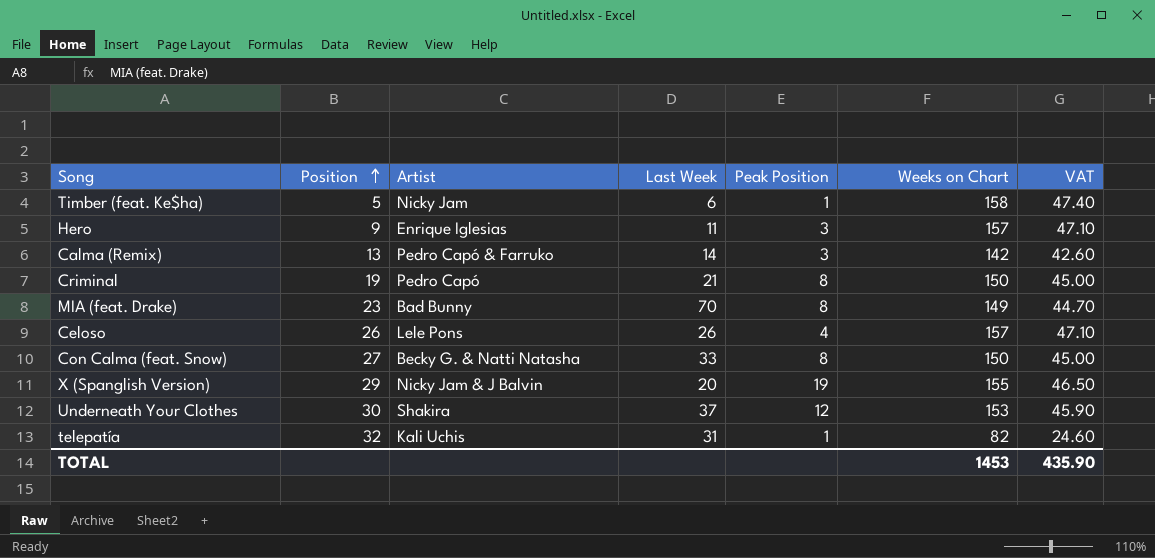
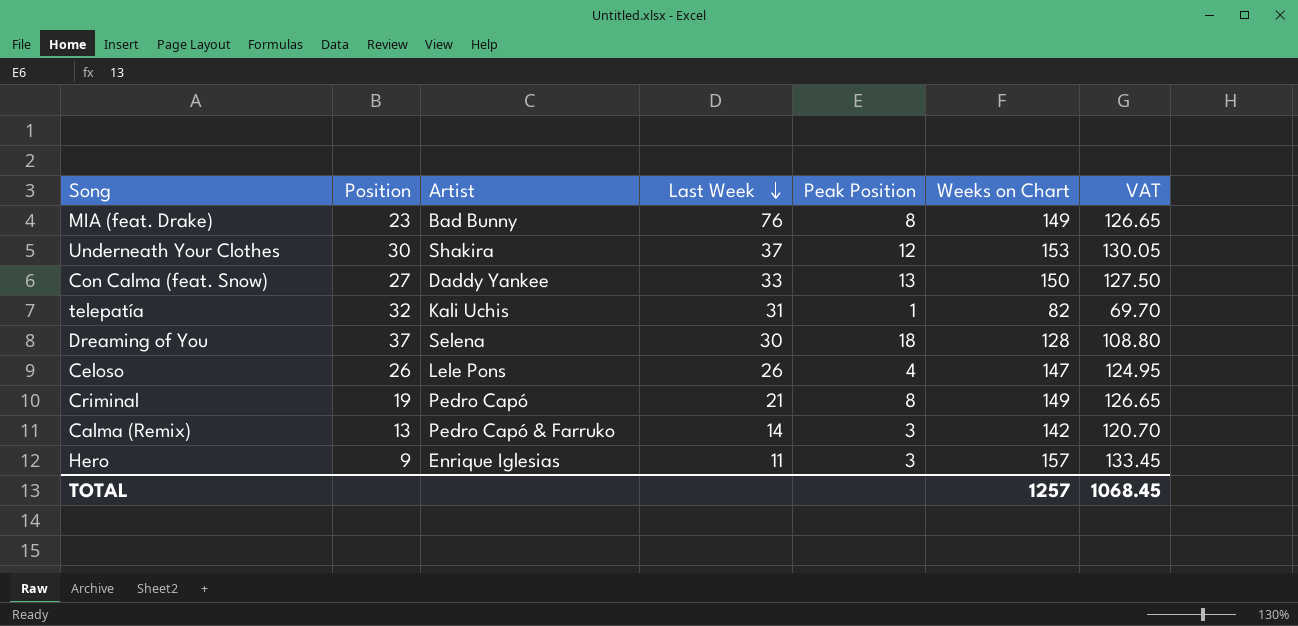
row order: Position ascending -> Last Week descending
column VAT | formula: [Weeks on Chart] * 0.3 -> [Weeks on Chart] * 0.85
row Timber (feat. Ke$ha): 5 | Nicky Jam | 6 | 1 | 158 | 47.40 -> none
row X (Spanglish Version): 29 | Nicky Jam & J Balvin | 20 | 19 | 155 | 46.50 -> none
MIA (feat. Drake) | Last Week: 70 -> 76
Con Calma (feat. Snow) | Artist: Becky G. & Natti Natasha -> Daddy Yankee
Con Calma (feat. Snow) | Peak Position: 8 -> 13
row Dreaming of You: none -> 37 | Selena | 30 | 18 | 128 | 108.80
Celoso | Weeks on Chart: 157 -> 147
Criminal | Weeks on Chart: 150 -> 149
TOTAL | Weeks on Chart: 1453 -> 1257
TOTAL | VAT: 435.90 -> 1068.45

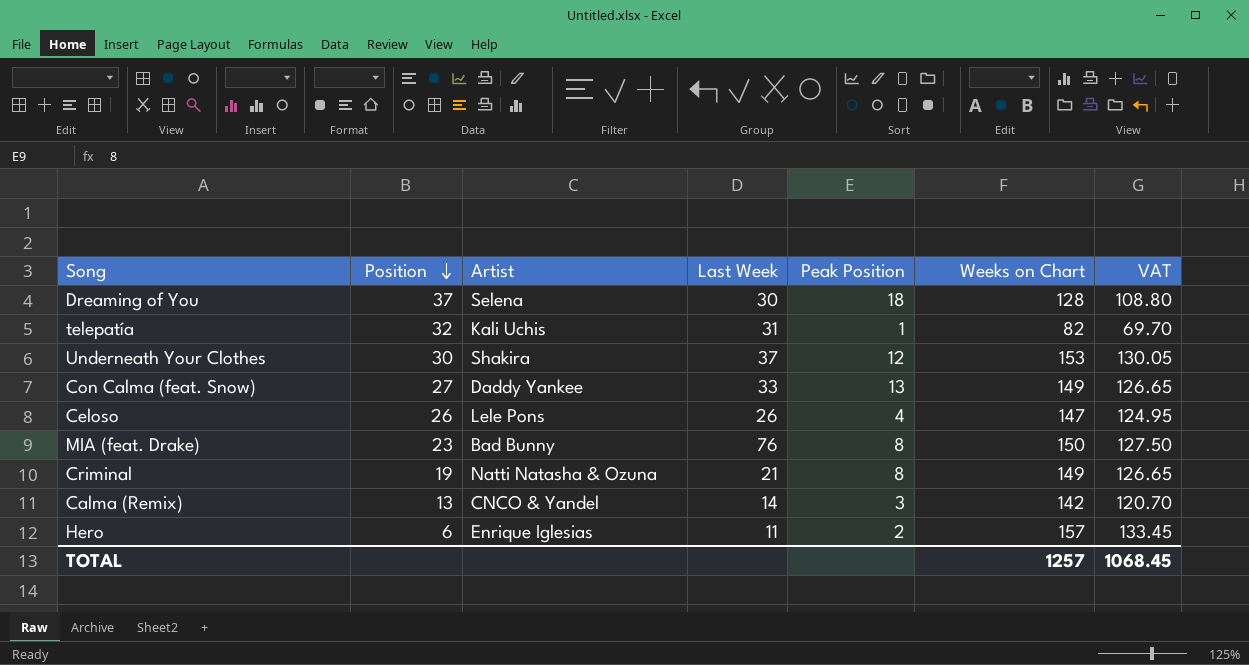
row order: Last Week descending -> Position descending
Con Calma (feat. Snow) | Weeks on Chart: 150 -> 149
Con Calma (feat. Snow) | VAT: 127.50 -> 126.65
MIA (feat. Drake) | Weeks on Chart: 149 -> 150
MIA (feat. Drake) | VAT: 126.65 -> 127.50
Criminal | Artist: Pedro Capó -> Natti Natasha & Ozuna
Calma (Remix) | Artist: Pedro Capó & Farruko -> CNCO & Yandel
Hero | Position: 9 -> 6
Hero | Peak Position: 3 -> 2

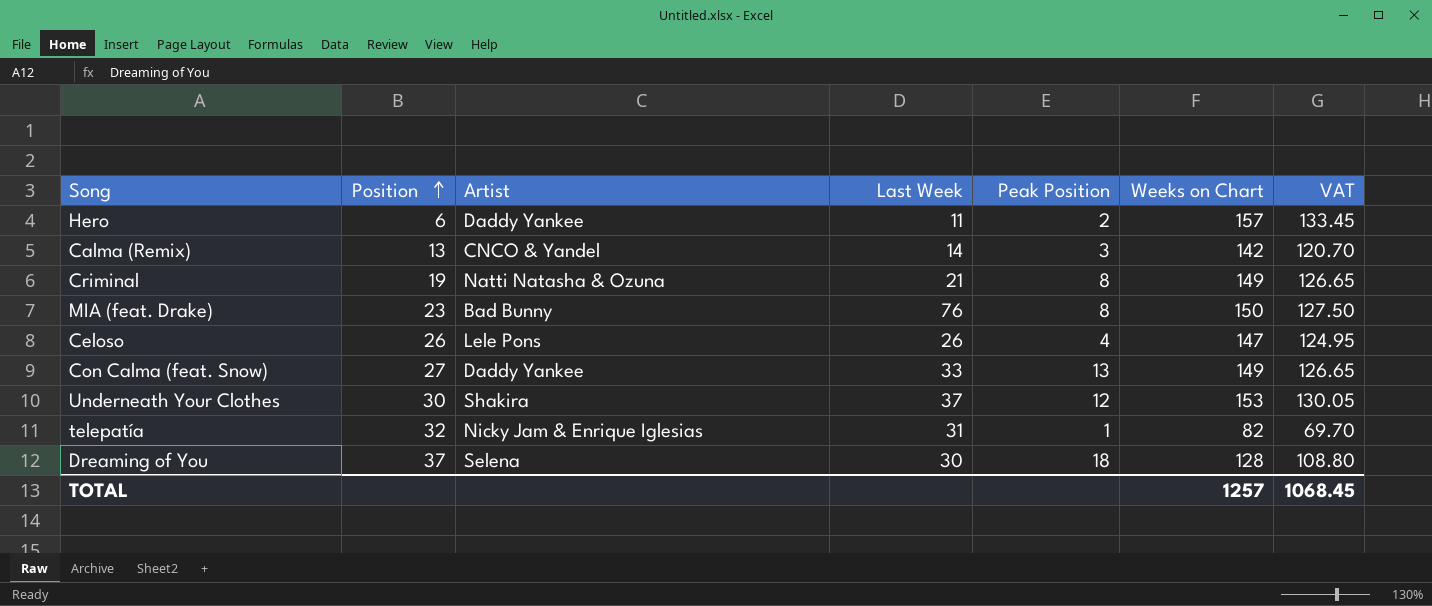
row order: Position descending -> Position ascending
Hero | Artist: Enrique Iglesias -> Daddy Yankee
telepatía | Artist: Kali Uchis -> Nicky Jam & Enrique Iglesias

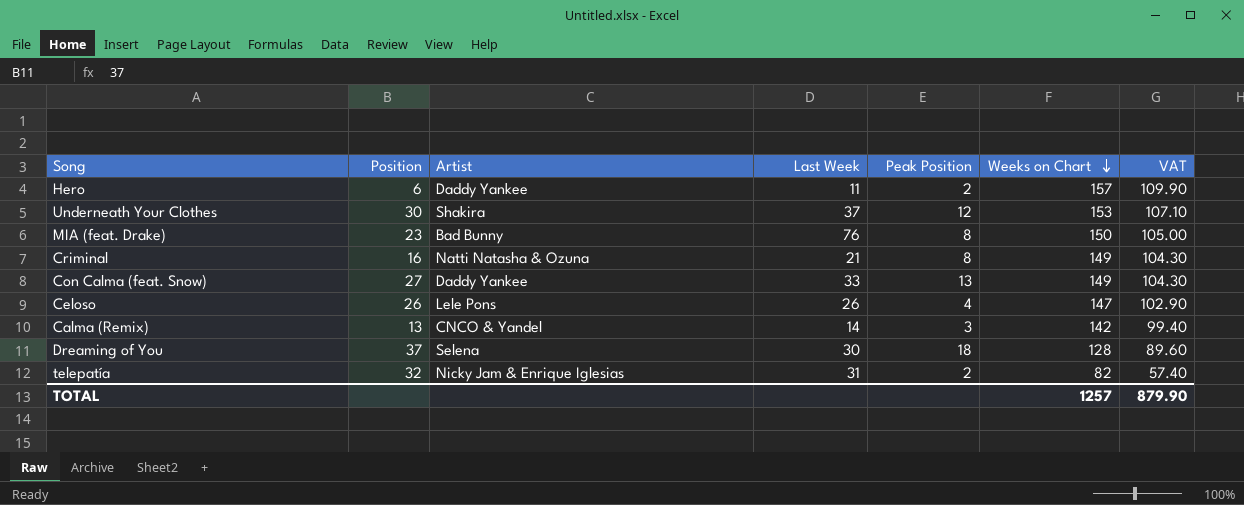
row order: Position ascending -> Weeks on Chart descending
column VAT | formula: [Weeks on Chart] * 0.85 -> [Weeks on Chart] * 0.7
Criminal | Position: 19 -> 16
telepatía | Peak Position: 1 -> 2
TOTAL | VAT: 1068.45 -> 879.90

